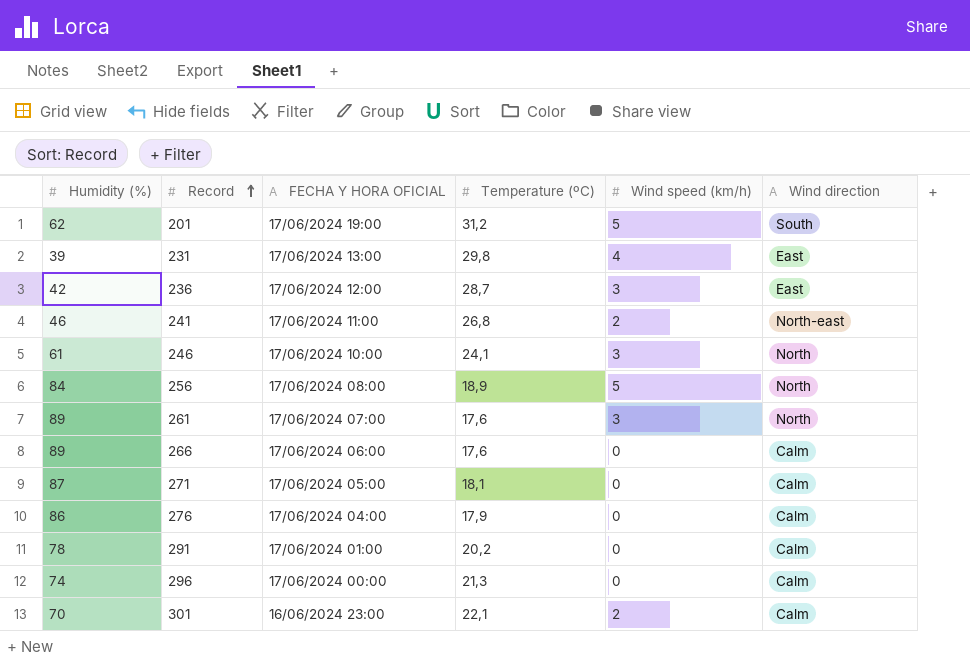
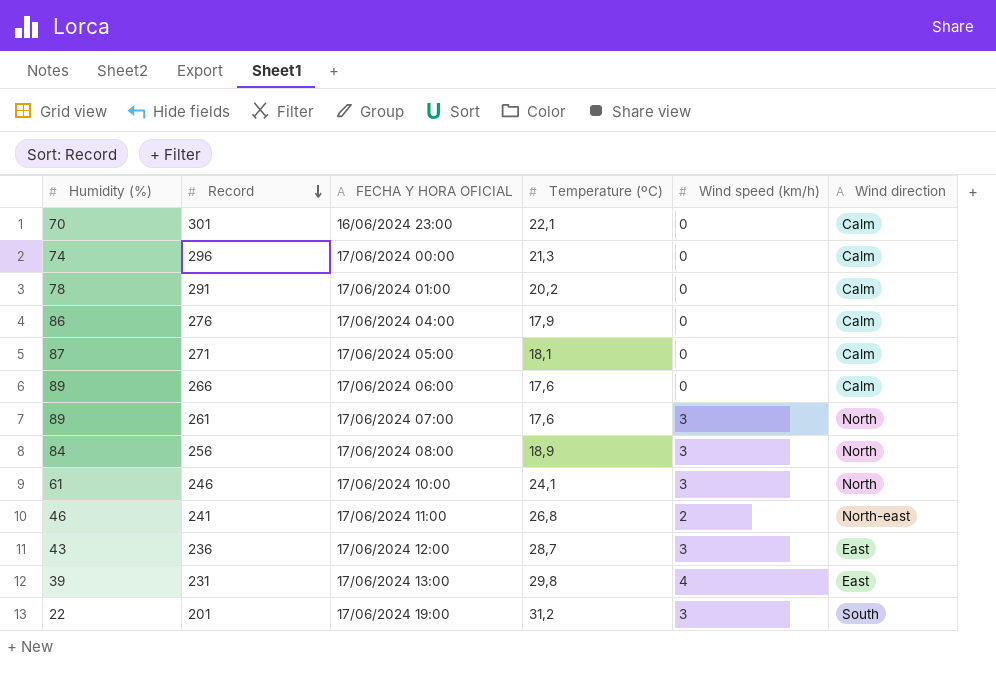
row order: Record ascending -> Record descending
301 | Wind speed (km/h): 2 -> 0
256 | Wind speed (km/h): 5 -> 3
236 | Humidity (%): 42 -> 43
201 | Humidity (%): 62 -> 22
201 | Wind speed (km/h): 5 -> 3

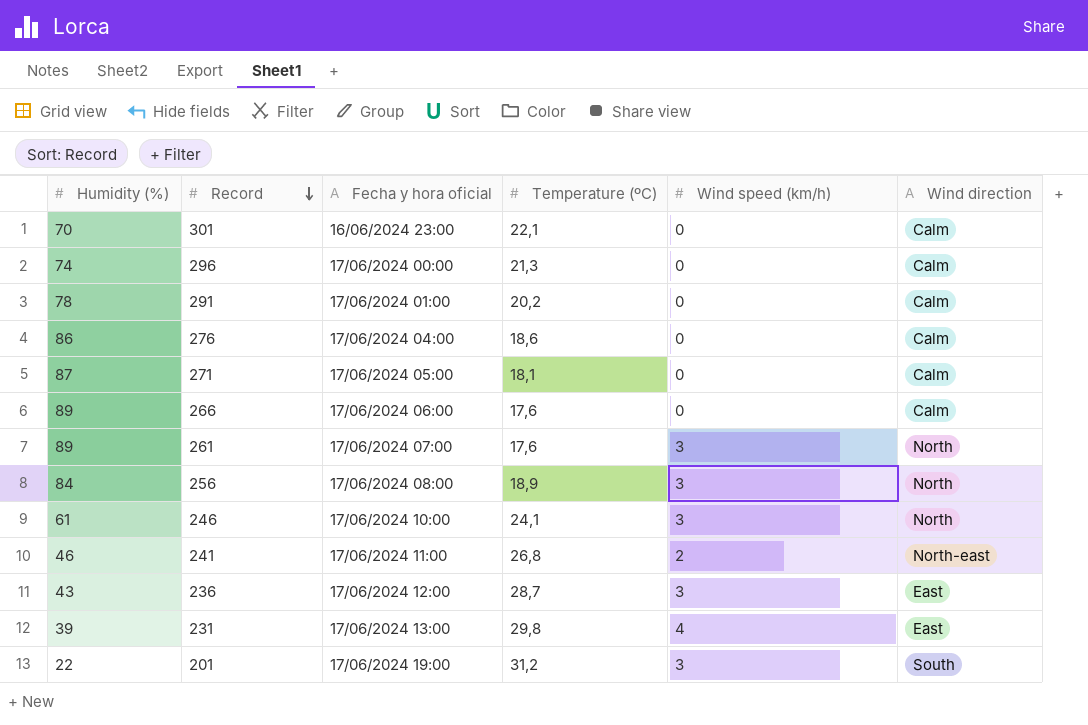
column name: FECHA Y HORA OFICIAL -> Fecha y hora oficial
276 | Temperature (ºC): 17,9 -> 18,6

